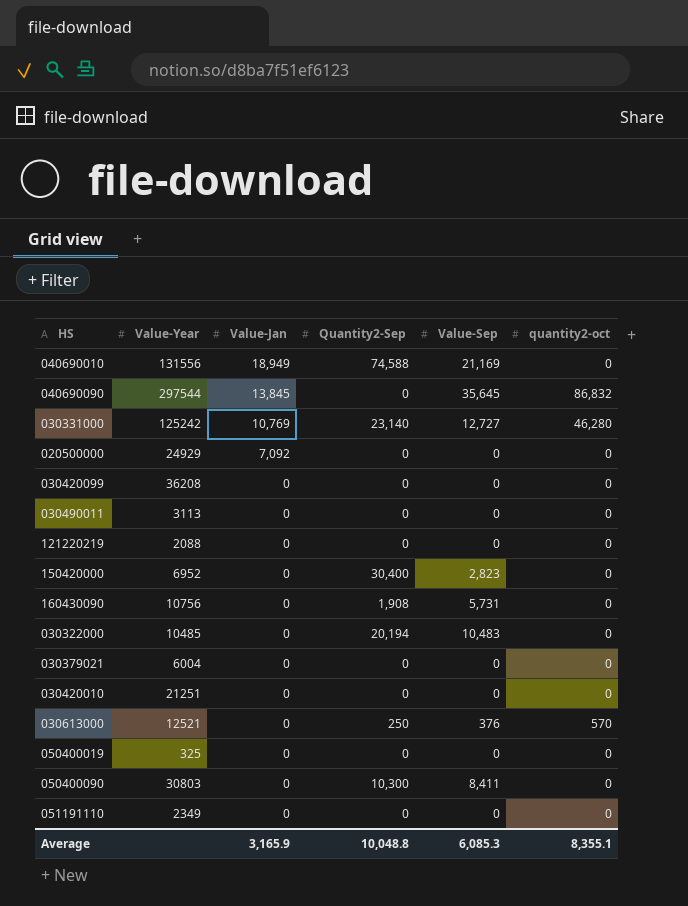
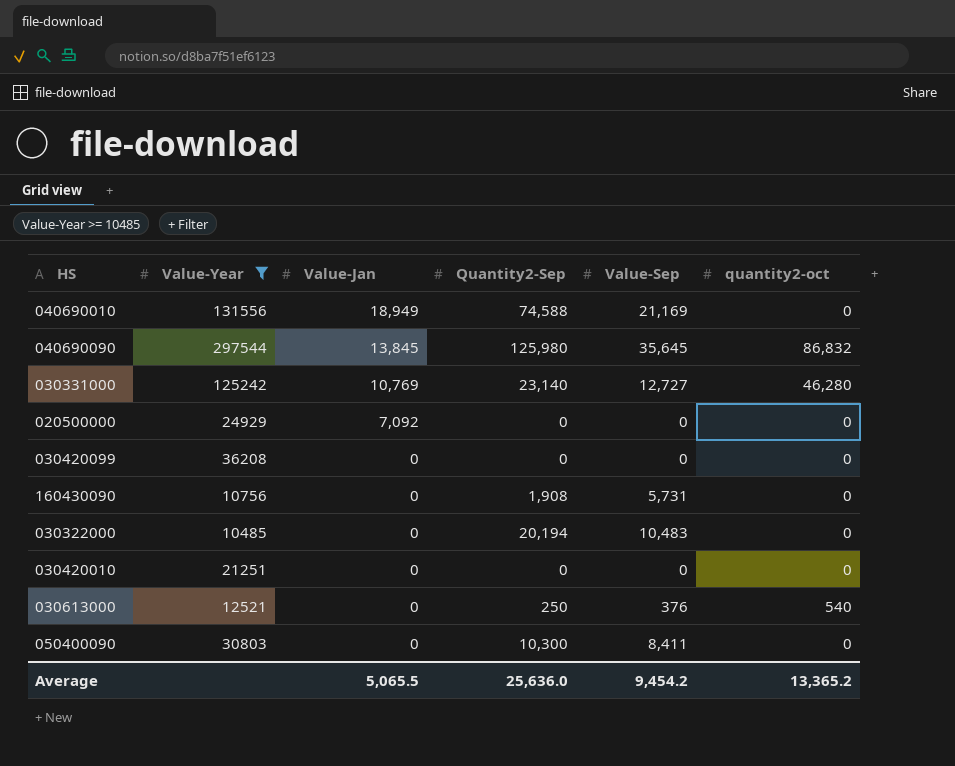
filter: none -> Value-Year >= 10485
040690090 | Quantity2-Sep: 0 -> 125,980
030613000 | quantity2-oct: 570 -> 540
Average | Value-Jan: 3,165.9 -> 5,065.5
Average | Quantity2-Sep: 10,048.8 -> 25,636.0
Average | Value-Sep: 6,085.3 -> 9,454.2
Average | quantity2-oct: 8,355.1 -> 13,365.2

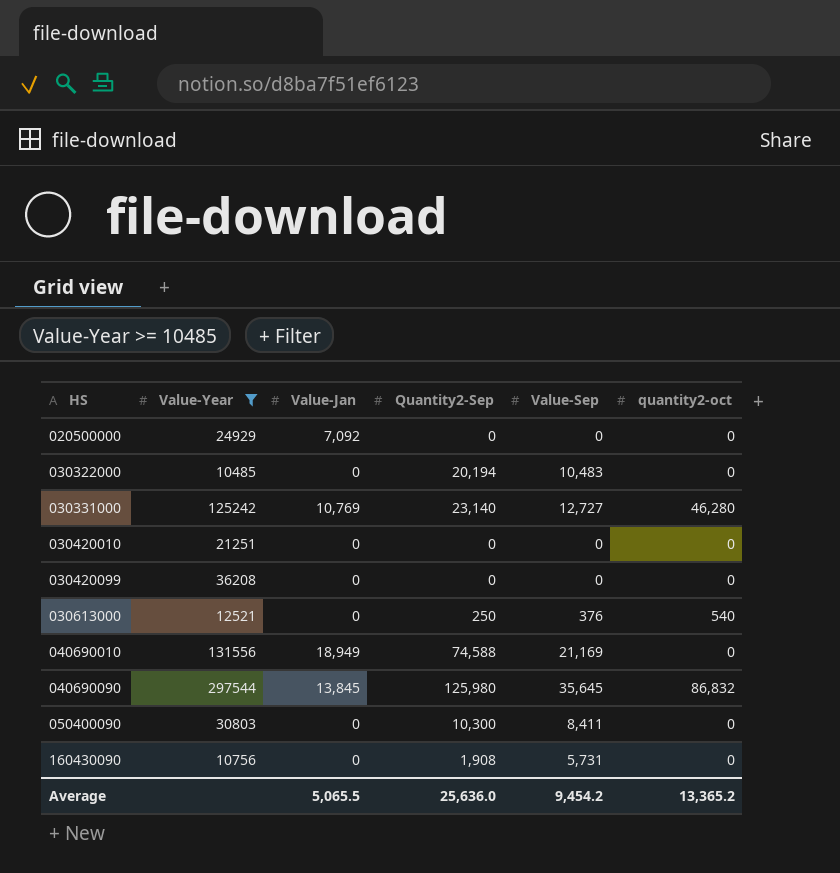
row order: Value-Jan descending -> HS ascending

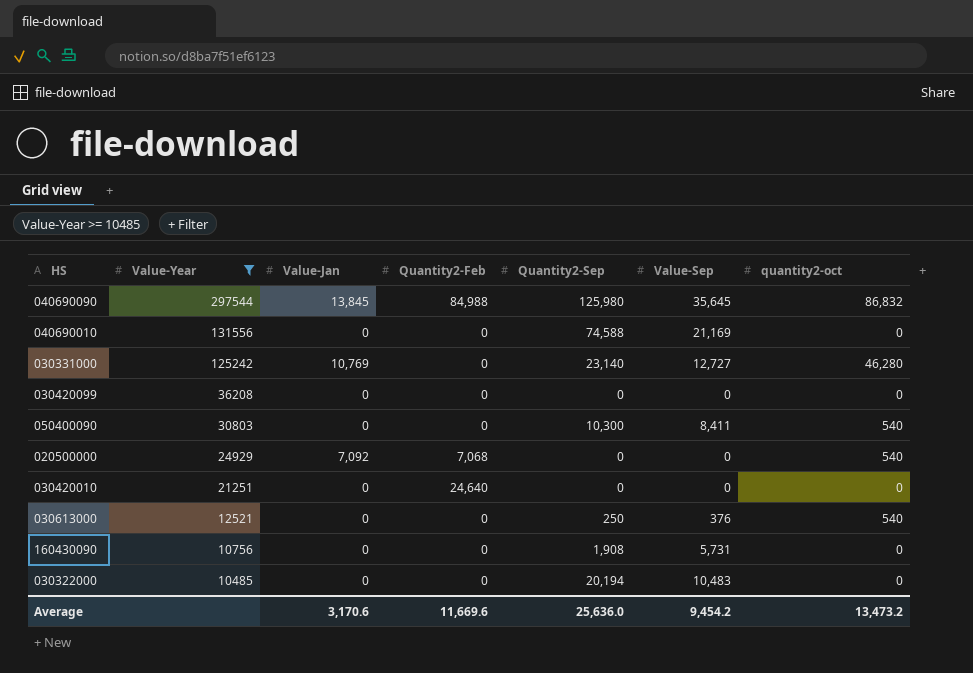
row order: HS ascending -> Value-Year descending
column Quantity2-Feb | position: none -> 4
040690010 | Value-Jan: 18,949 -> 0
050400090 | quantity2-oct: 0 -> 540
020500000 | quantity2-oct: 0 -> 540
Average | Value-Jan: 5,065.5 -> 3,170.6
Average | quantity2-oct: 13,365.2 -> 13,473.2

